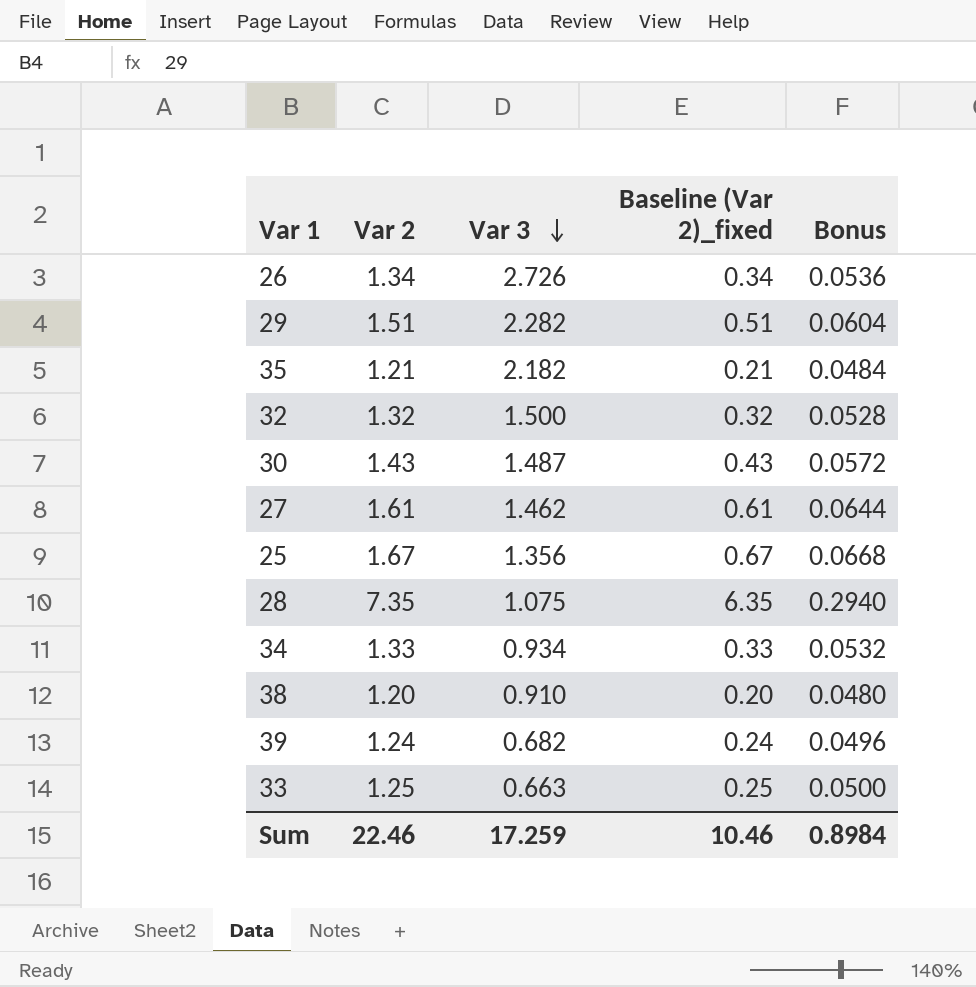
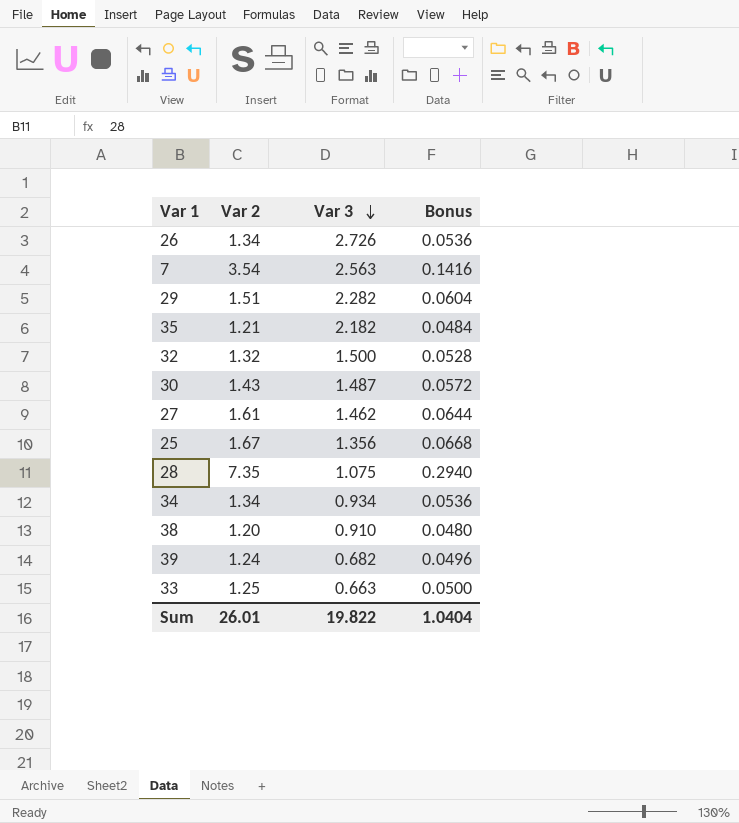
column Baseline (Var 2)_fixed | formula: [Var 2] - 1 -> none
row 7: none -> 3.54 | 2.563 | 0.1416
34 | Var 2: 1.33 -> 1.34
34 | Bonus: 0.0532 -> 0.0536
Sum | Var 2: 22.46 -> 26.01
Sum | Var 3: 17.259 -> 19.822
Sum | Bonus: 0.8984 -> 1.0404

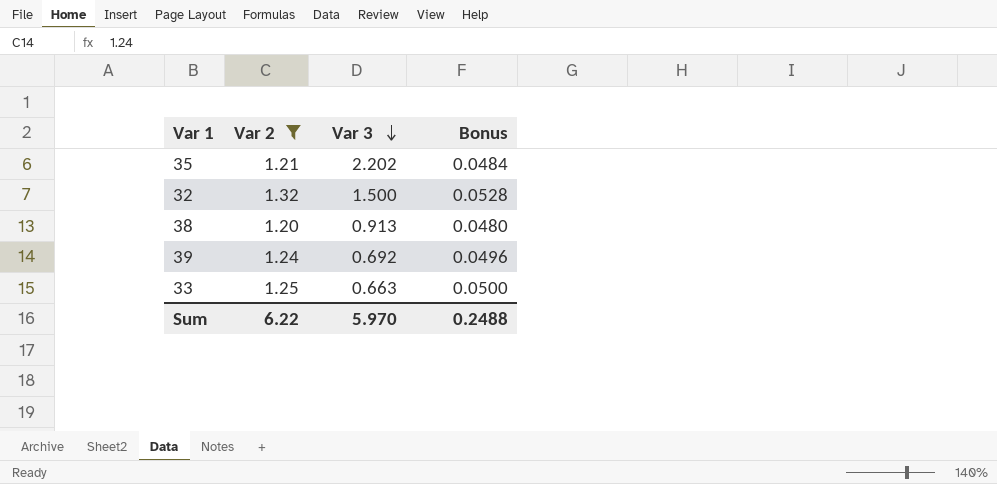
filter: none -> Var 2 <= 1.32
35 | Var 3: 2.182 -> 2.202
38 | Var 3: 0.910 -> 0.913
39 | Var 3: 0.682 -> 0.692
Sum | Var 2: 26.01 -> 6.22
Sum | Var 3: 19.822 -> 5.970
Sum | Bonus: 1.0404 -> 0.2488

